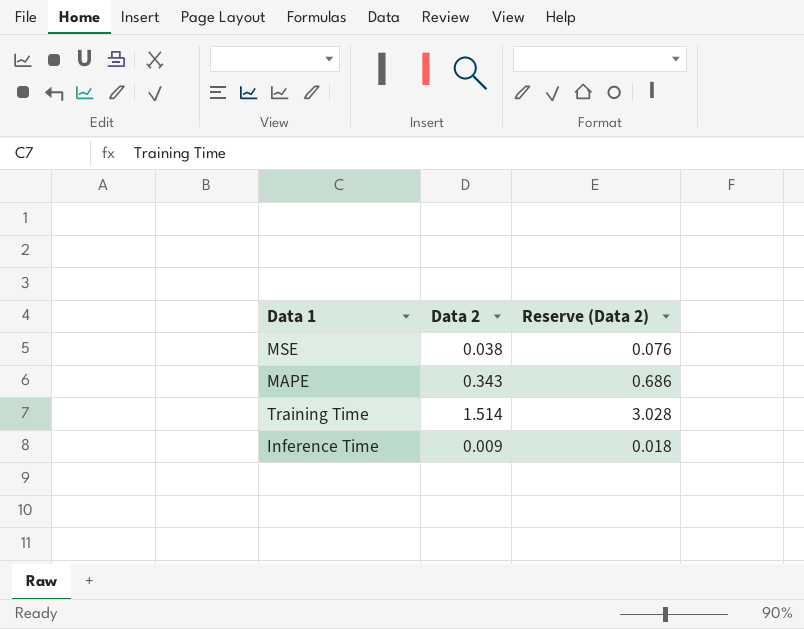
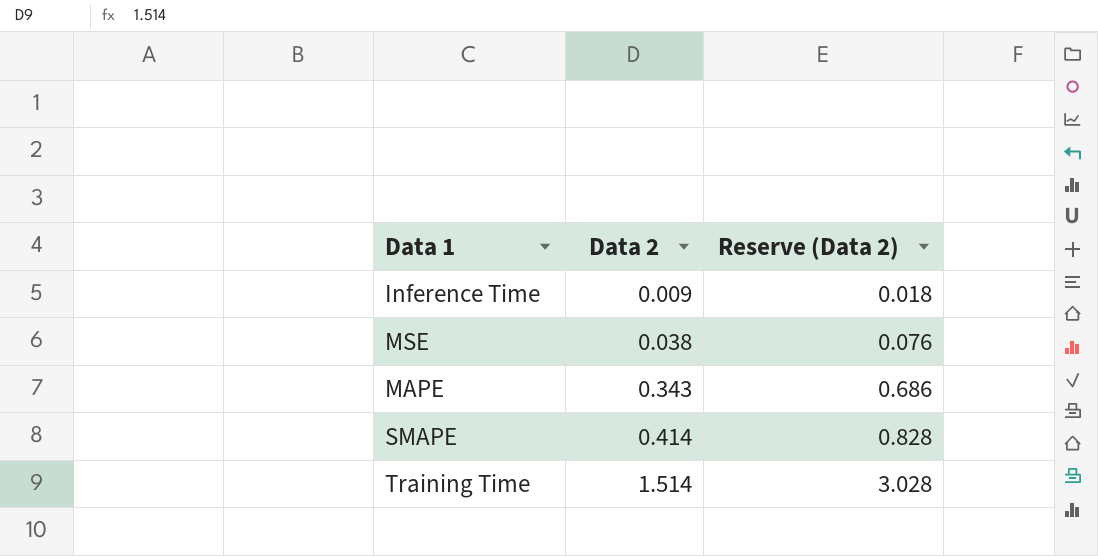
row order: none -> Data 2 ascending
row SMAPE: none -> 0.414 | 0.828

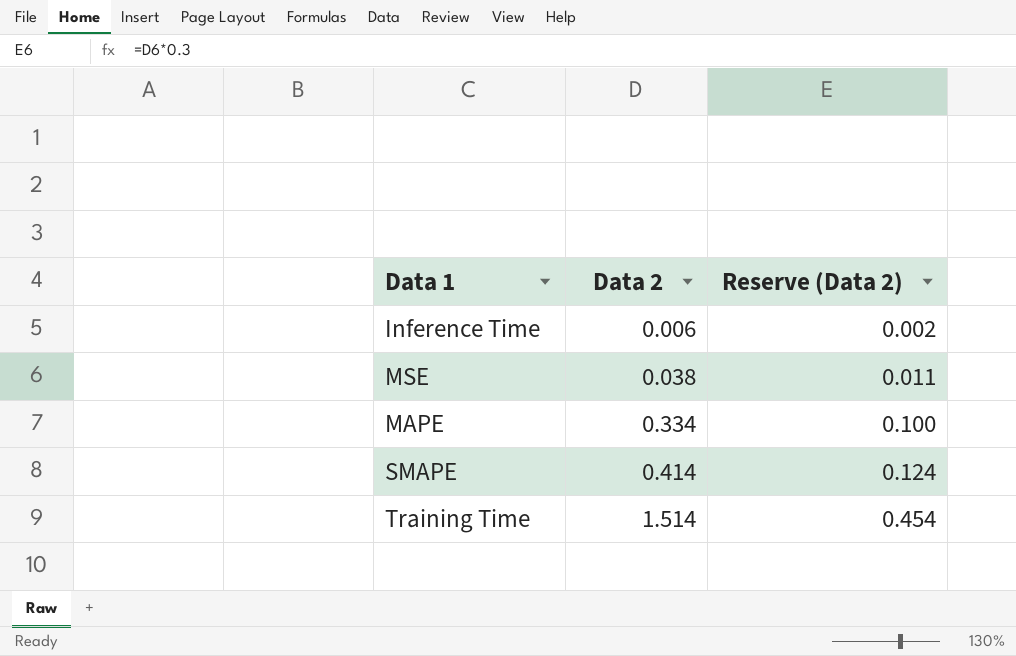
column Reserve (Data 2) | formula: [Data 2] * 2 -> [Data 2] * 0.3
Inference Time | Data 2: 0.009 -> 0.006
MAPE | Data 2: 0.343 -> 0.334

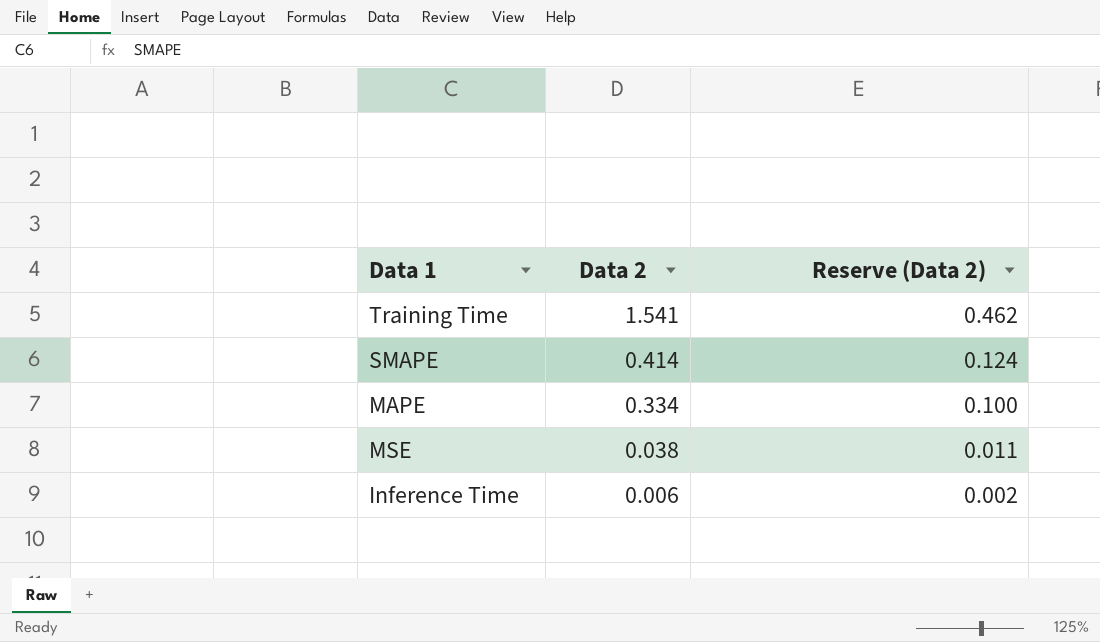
row order: Data 2 ascending -> Data 2 descending
Training Time | Data 2: 1.514 -> 1.541
Training Time | Reserve (Data 2): 0.454 -> 0.462

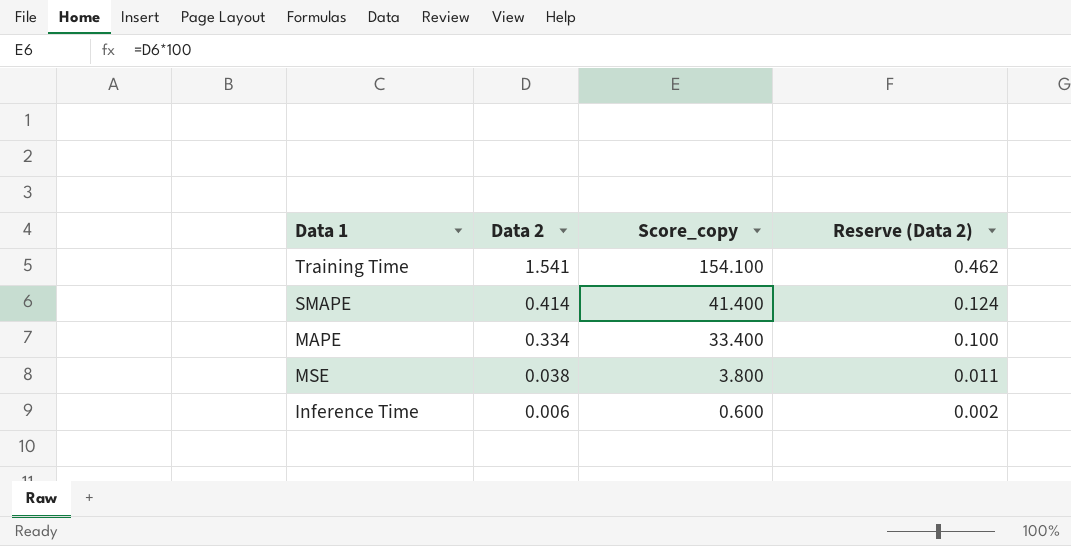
column Score_copy | formula: none -> [Data 2] * 100

